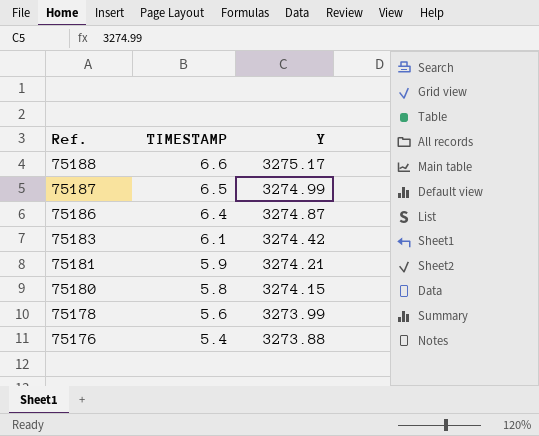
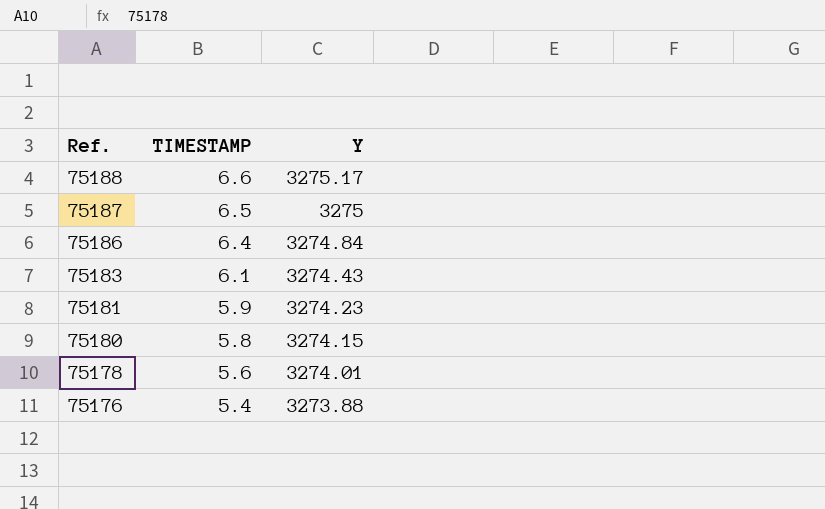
75187 | Y: 3274.99 -> 3275
75186 | Y: 3274.87 -> 3274.84
75183 | Y: 3274.42 -> 3274.43
75181 | Y: 3274.21 -> 3274.23
75178 | Y: 3273.99 -> 3274.01

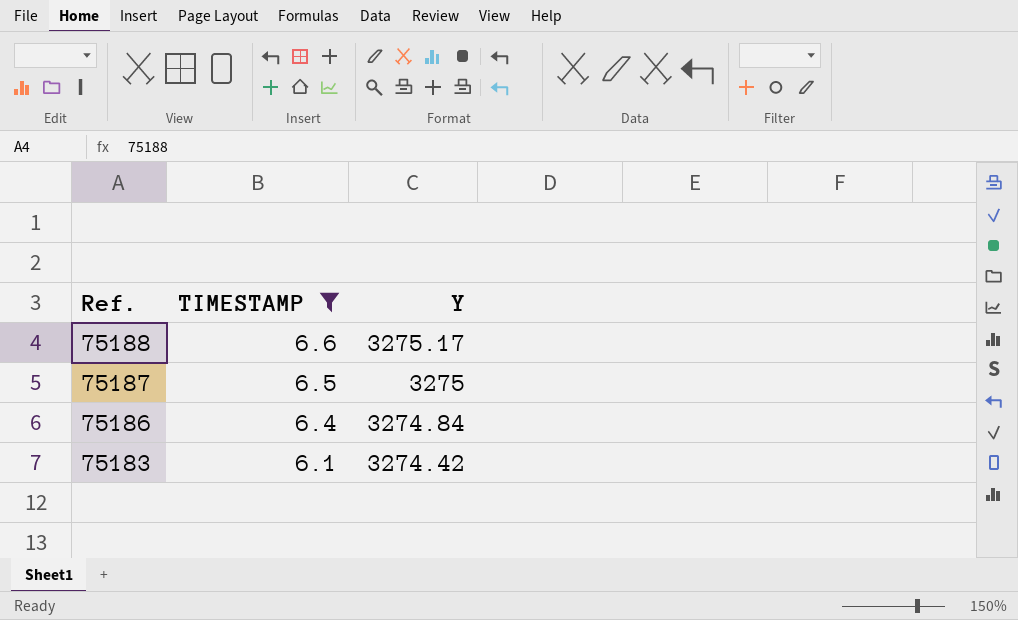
filter: none -> TIMESTAMP >= 6.1
75183 | Y: 3274.43 -> 3274.42

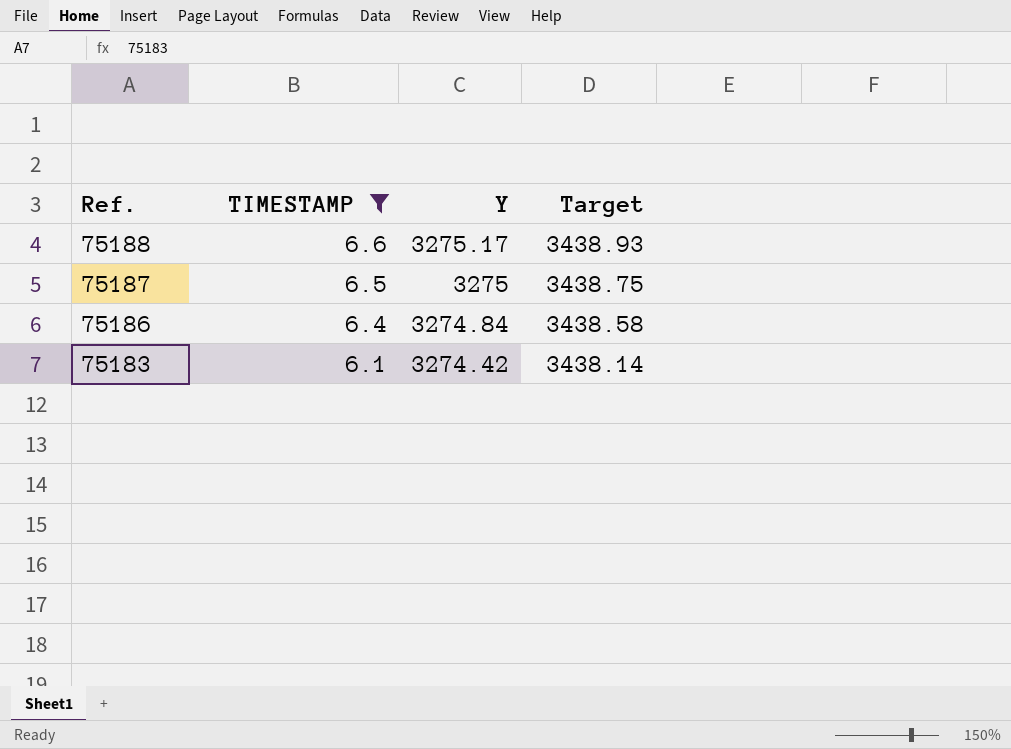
column Target | formula: none -> [Y] * 1.05

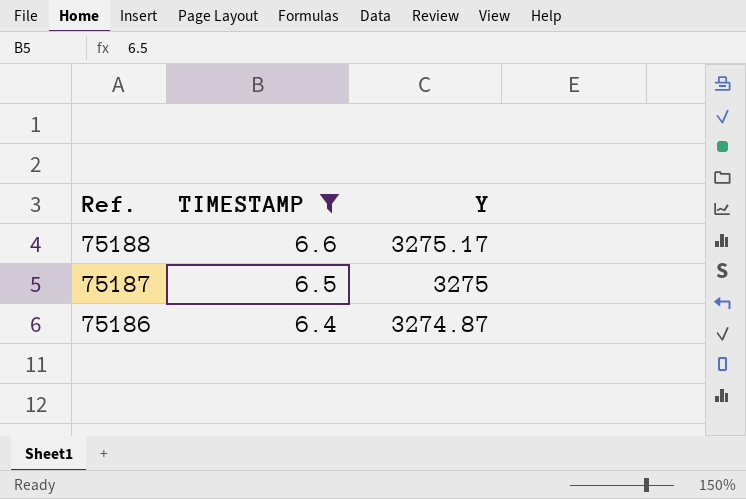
column Target | formula: [Y] * 1.05 -> none
row 75183: 6.1 | 3274.42 | 3438.14 -> none
75186 | Y: 3274.84 -> 3274.87

